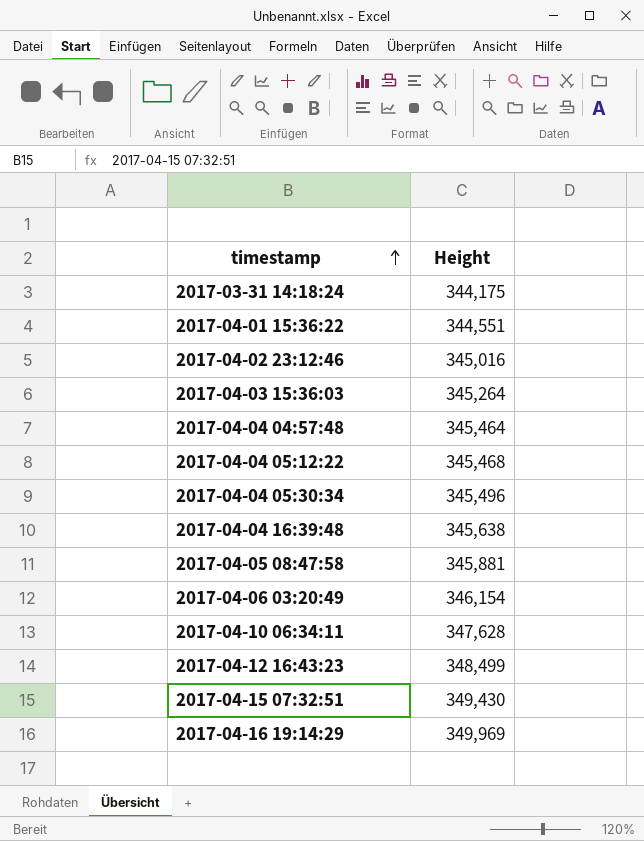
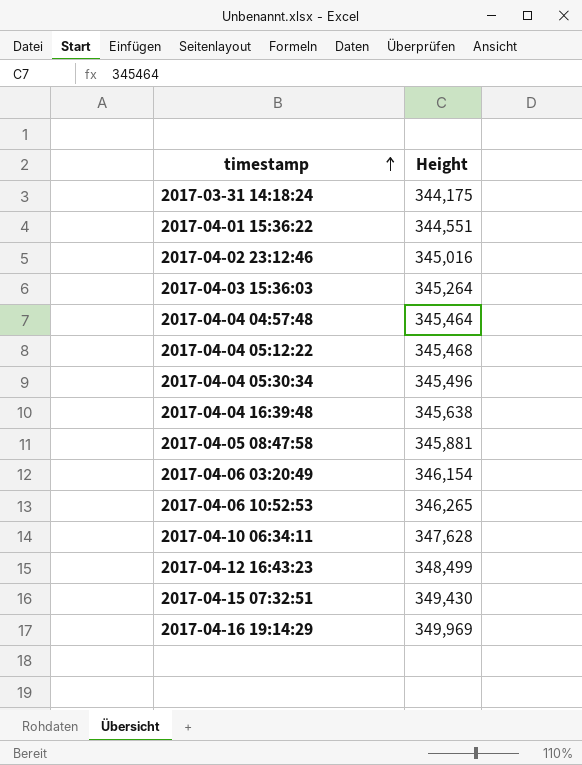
row 2017-04-06 10:52:53: none -> 346,265

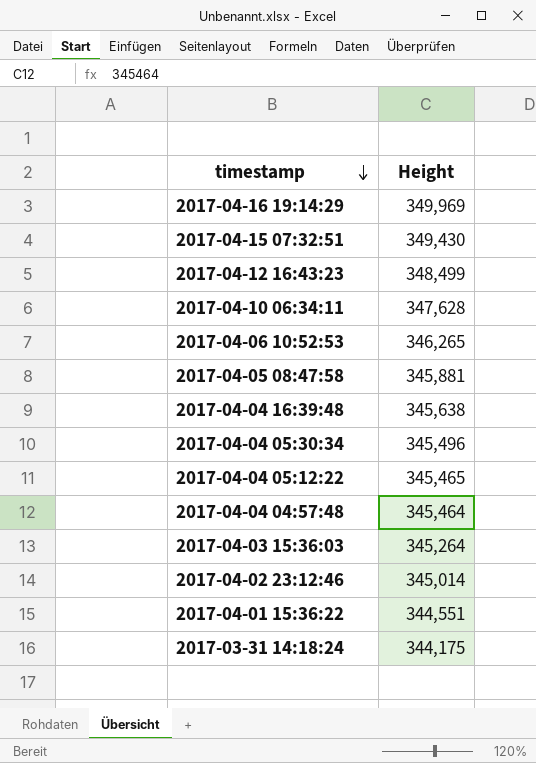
row order: timestamp ascending -> timestamp descending
row 2017-04-06 03:20:49: 346,154 -> none
2017-04-04 05:12:22 | Height: 345,468 -> 345,465
2017-04-02 23:12:46 | Height: 345,016 -> 345,014

